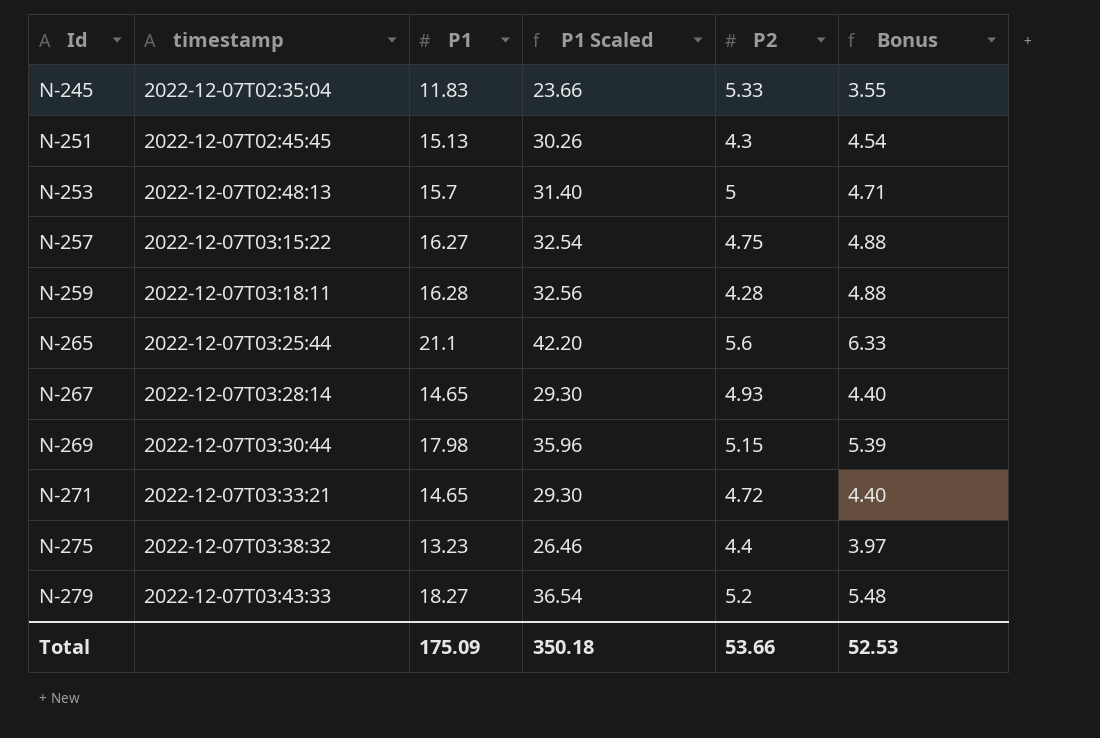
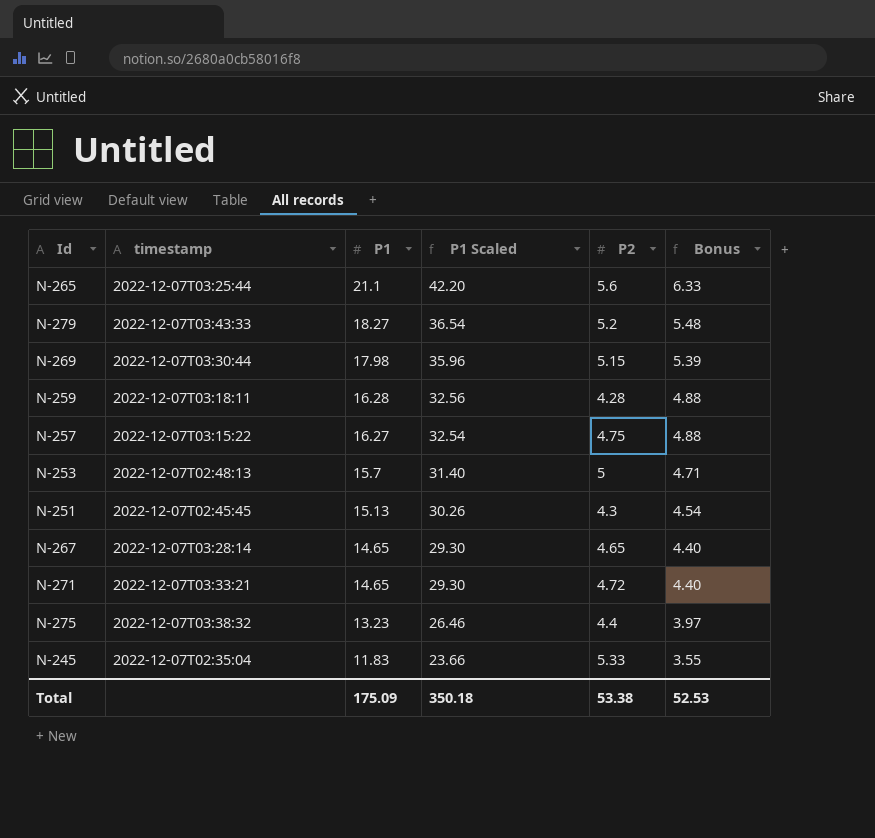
row order: Id ascending -> P1 descending
N-267 | P2: 4.93 -> 4.65
Total | P2: 53.66 -> 53.38

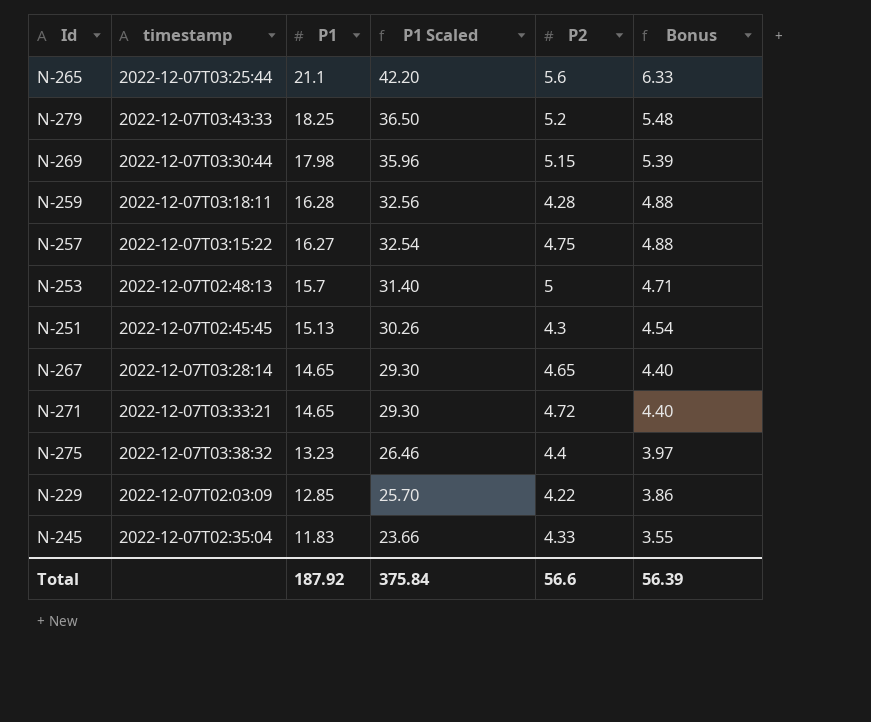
N-279 | P1: 18.27 -> 18.25
N-279 | P1 Scaled: 36.54 -> 36.50
row N-229: none -> 2022-12-07T02:03:09 | 12.85 | 25.70 | 4.22 | 3.86
N-245 | P2: 5.33 -> 4.33
Total | P1: 175.09 -> 187.92
Total | P1 Scaled: 350.18 -> 375.84
Total | P2: 53.38 -> 56.6
Total | Bonus: 52.53 -> 56.39

